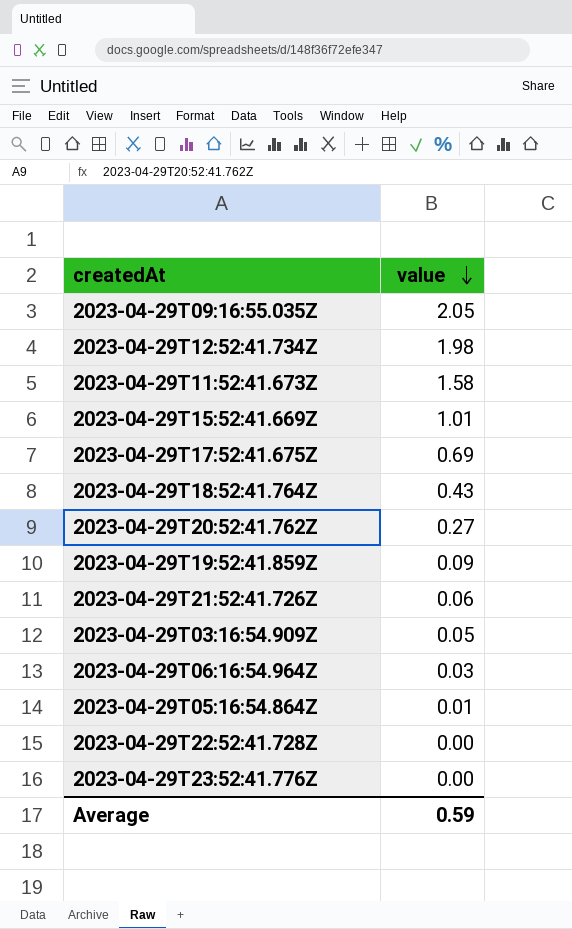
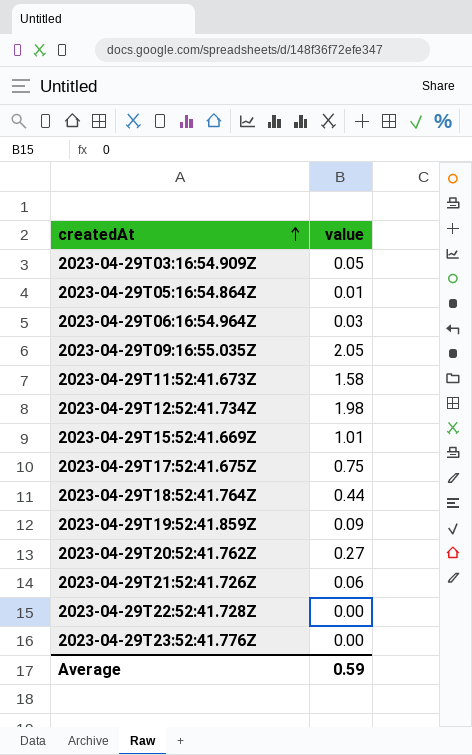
row order: value descending -> createdAt ascending
2023-04-29T17:52:41.675Z | value: 0.69 -> 0.75
2023-04-29T18:52:41.764Z | value: 0.43 -> 0.44

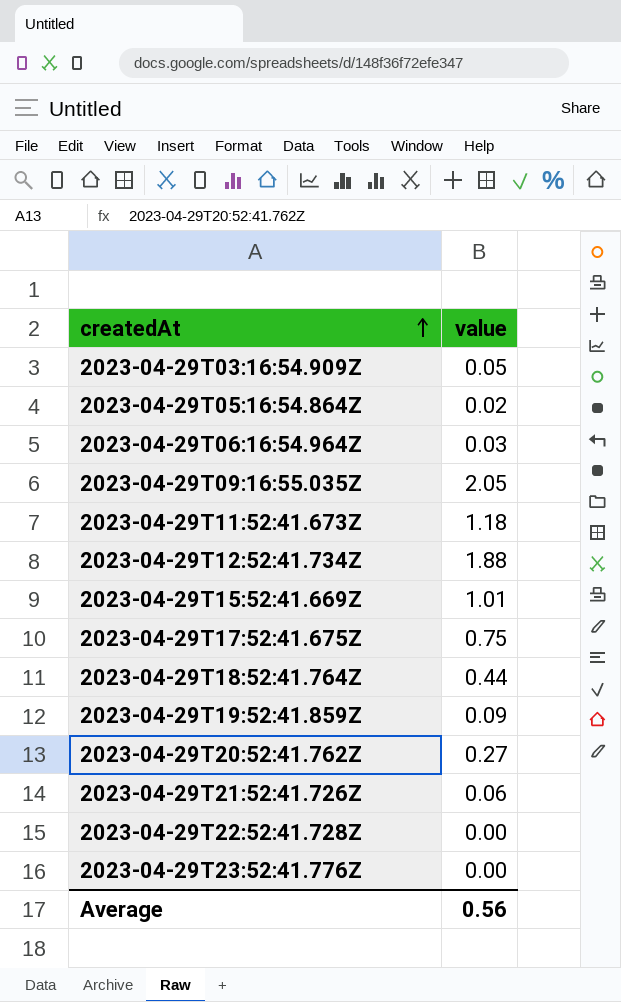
2023-04-29T05:16:54.864Z | value: 0.01 -> 0.02
2023-04-29T11:52:41.673Z | value: 1.58 -> 1.18
2023-04-29T12:52:41.734Z | value: 1.98 -> 1.88
Average | value: 0.59 -> 0.56

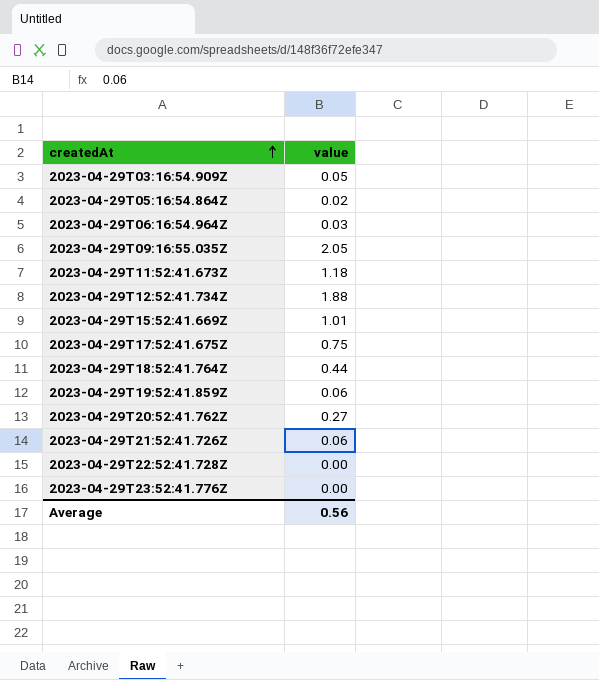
2023-04-29T19:52:41.859Z | value: 0.09 -> 0.06

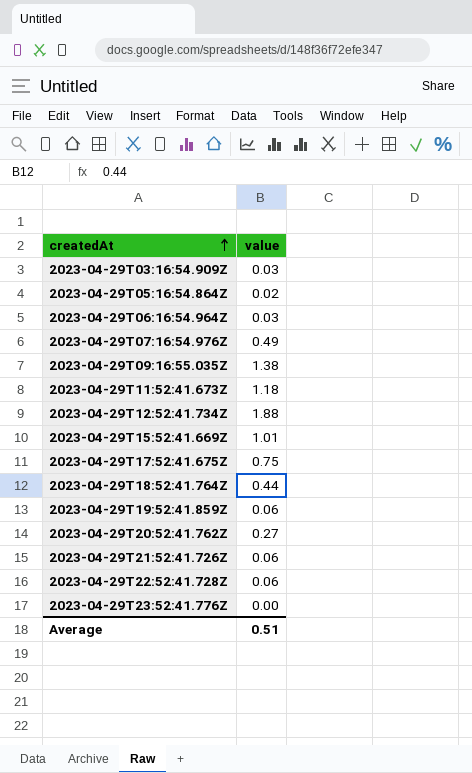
2023-04-29T03:16:54.909Z | value: 0.05 -> 0.03
row 2023-04-29T07:16:54.976Z: none -> 0.49
2023-04-29T09:16:55.035Z | value: 2.05 -> 1.38
2023-04-29T22:52:41.728Z | value: 0.00 -> 0.06
Average | value: 0.56 -> 0.51

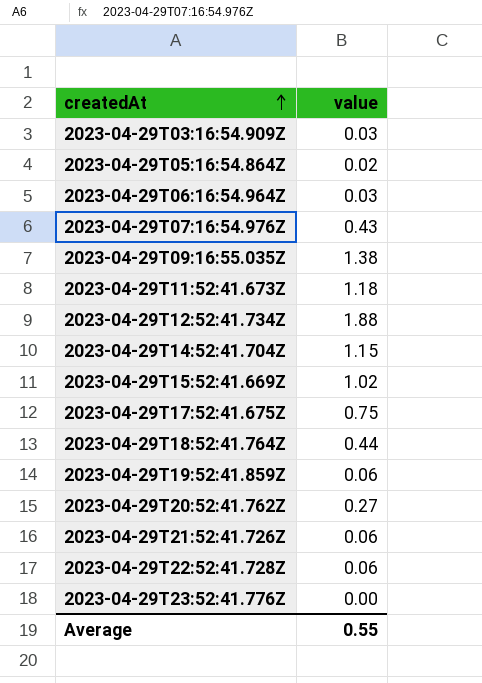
2023-04-29T07:16:54.976Z | value: 0.49 -> 0.43
row 2023-04-29T14:52:41.704Z: none -> 1.15
2023-04-29T15:52:41.669Z | value: 1.01 -> 1.02
Average | value: 0.51 -> 0.55

